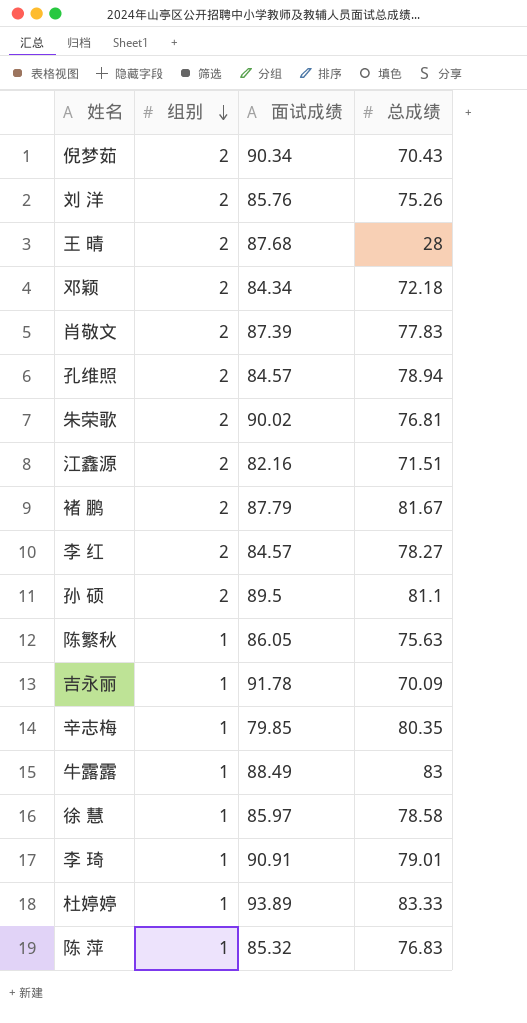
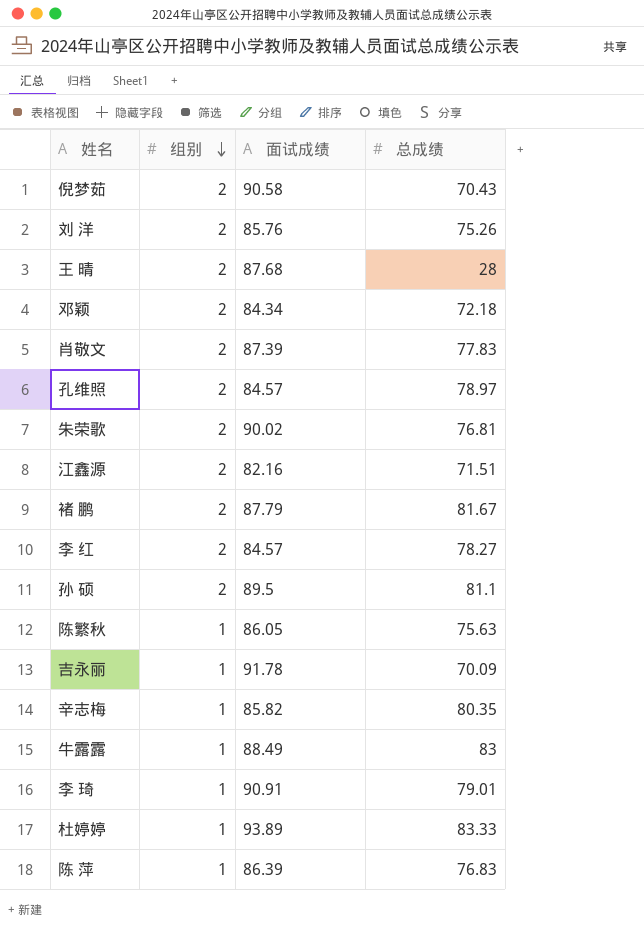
row 徐 慧: 1 | 85.97 | 78.58 -> none
倪梦茹 | 面试成绩: 90.34 -> 90.58
孔维照 | 总成绩: 78.94 -> 78.97
辛志梅 | 面试成绩: 79.85 -> 85.82
陈 萍 | 面试成绩: 85.32 -> 86.39

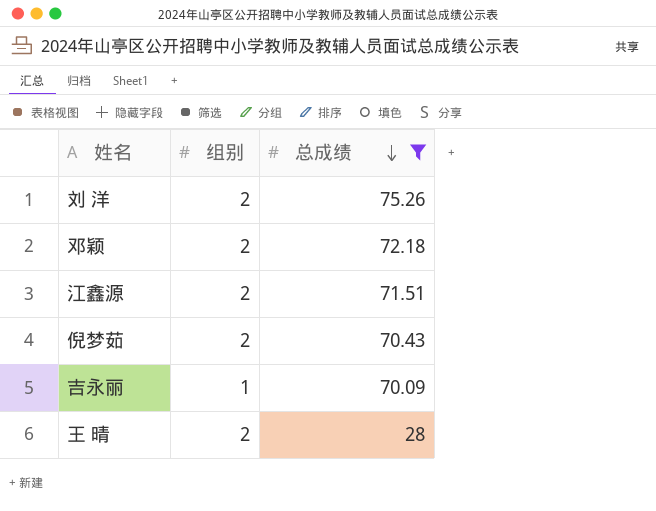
filter: none -> 总成绩 <= 75.26
row order: 组别 descending -> 总成绩 descending
column 面试成绩 | position: 3 -> none

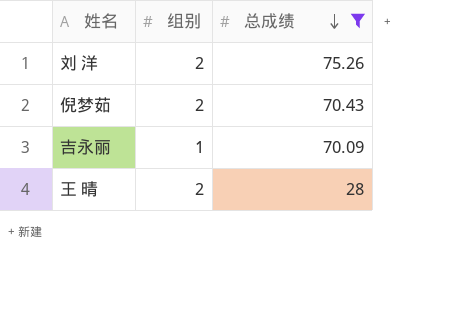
row 邓颖: 2 | 72.18 -> none
row 江鑫源: 2 | 71.51 -> none

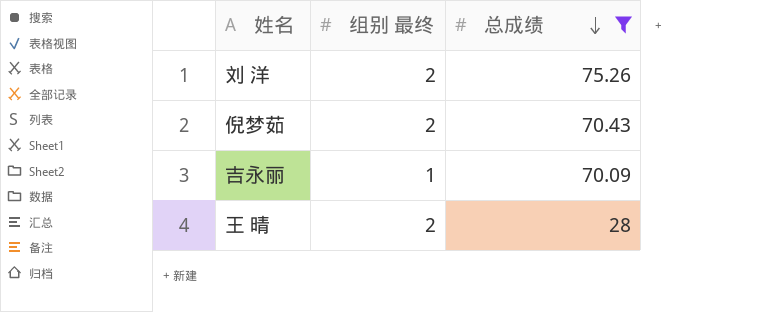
column name: 组别 -> 组别 最终

